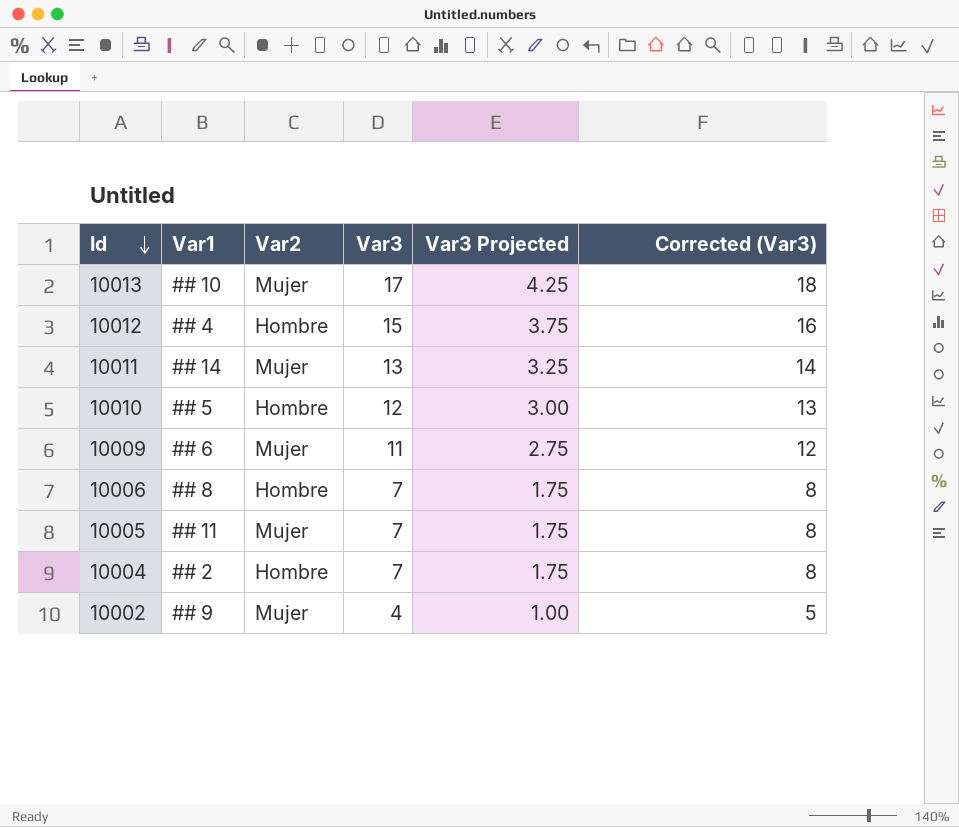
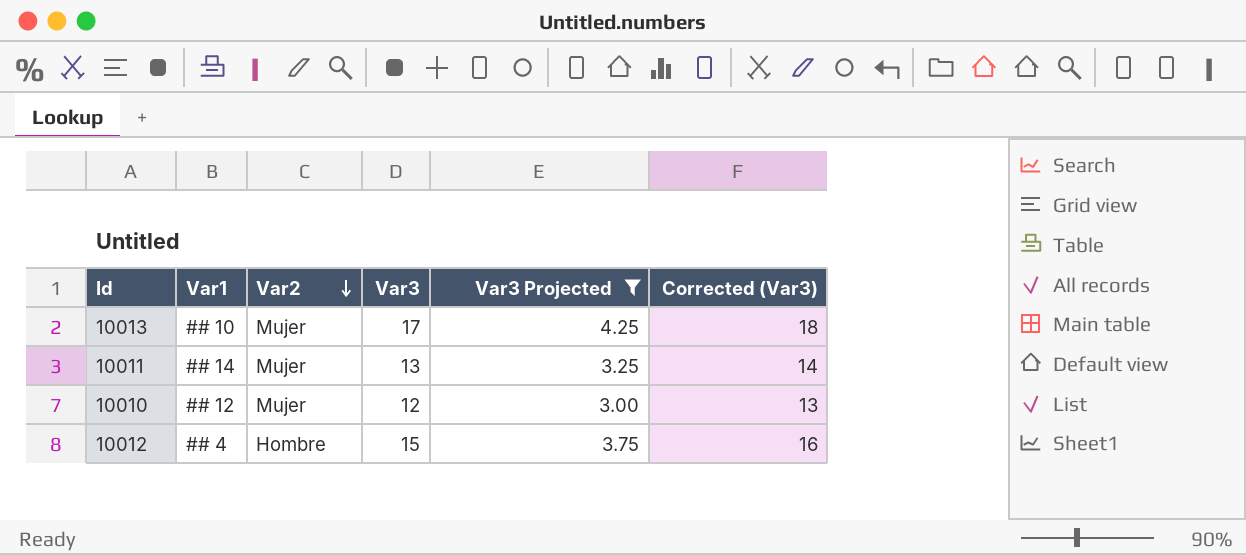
filter: none -> Var3 Projected >= 3.00
row order: Id descending -> Var2 descending
10010 | Var1: ## 5 -> ## 12
10010 | Var2: Hombre -> Mujer

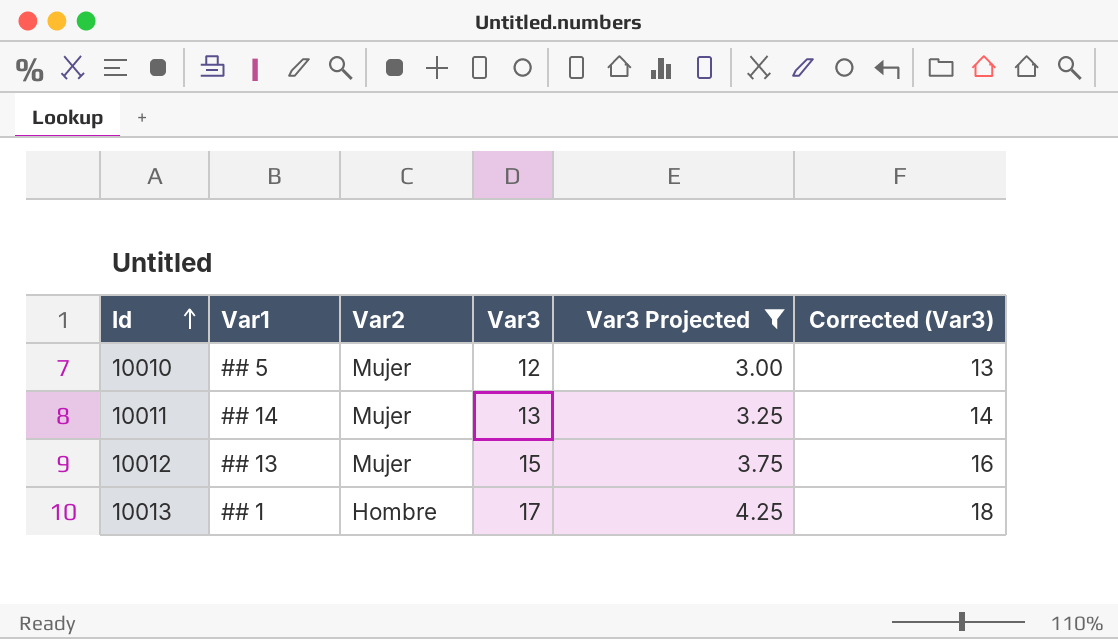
row order: Var2 descending -> Id ascending
10010 | Var1: ## 12 -> ## 5
10012 | Var1: ## 4 -> ## 13
10012 | Var2: Hombre -> Mujer
10013 | Var1: ## 10 -> ## 1
10013 | Var2: Mujer -> Hombre

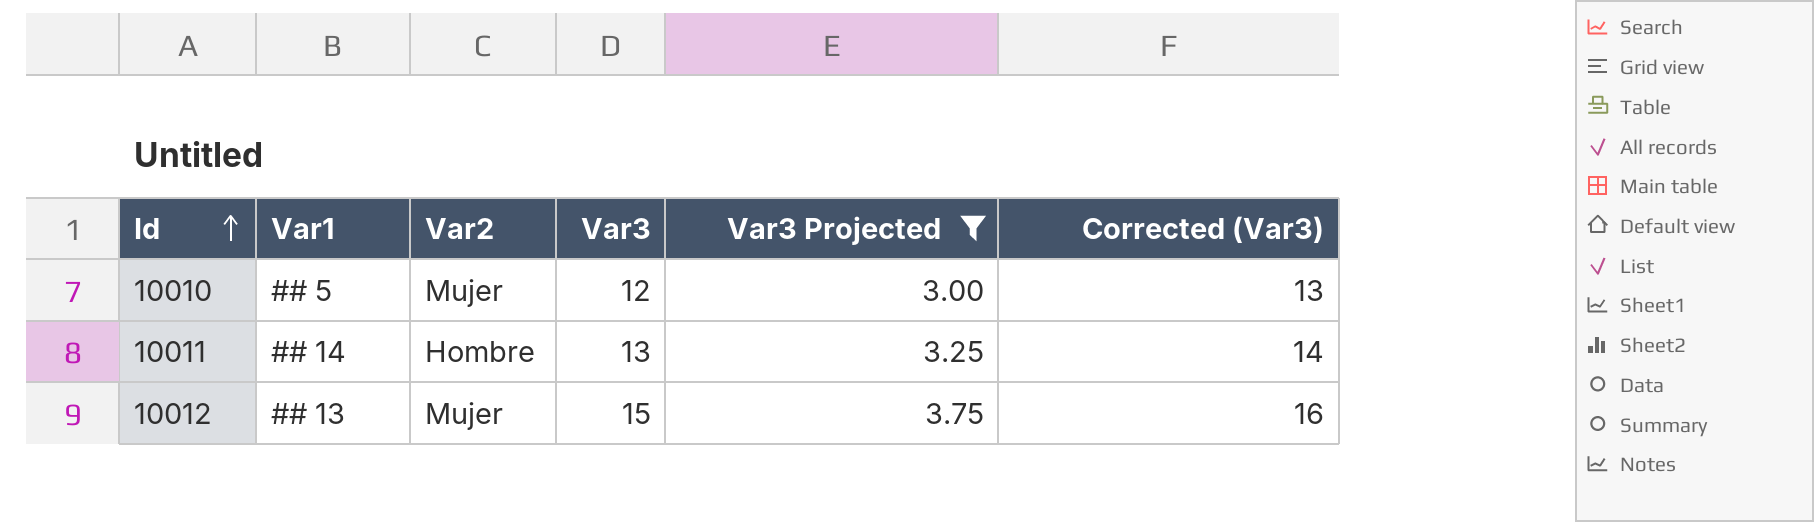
row 10013: ## 1 | Hombre | 17 | 4.25 | 18 -> none
10011 | Var2: Mujer -> Hombre

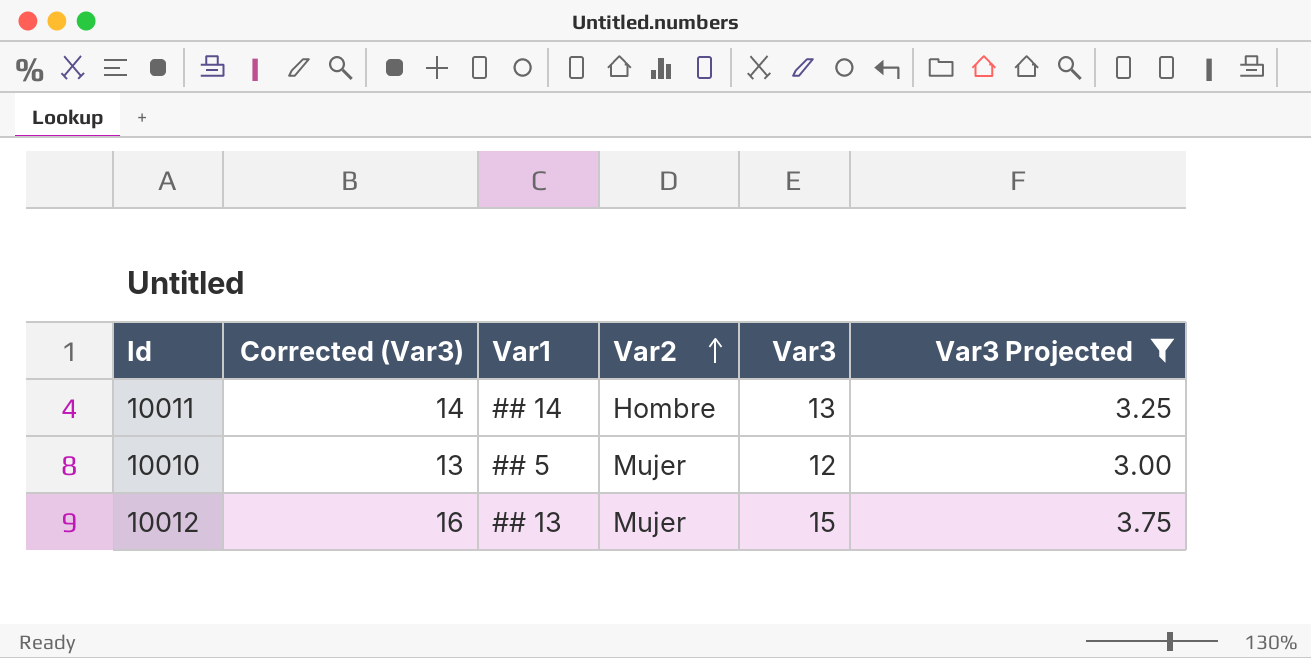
row order: Id ascending -> Var2 ascending
column Corrected (Var3) | position: 6 -> 2

